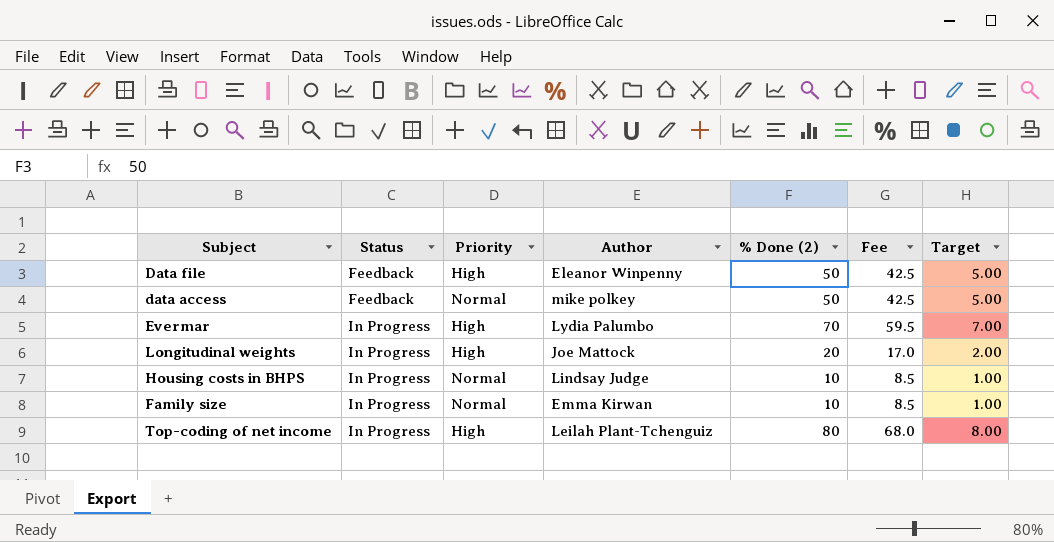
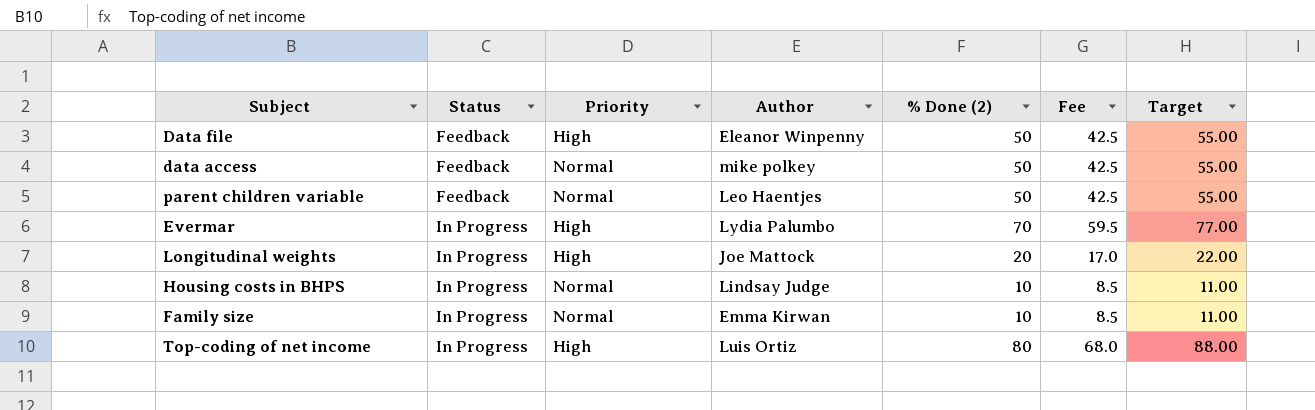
column Target | formula: [% Done (2)] * 0.1 -> [% Done (2)] * 1.1
row parent children variable: none -> Feedback | Normal | Leo Haentjes | 50 | 42.5 | 55.00
Top-coding of net income | Author: Leilah Plant-Tchenguiz -> Luis Ortiz

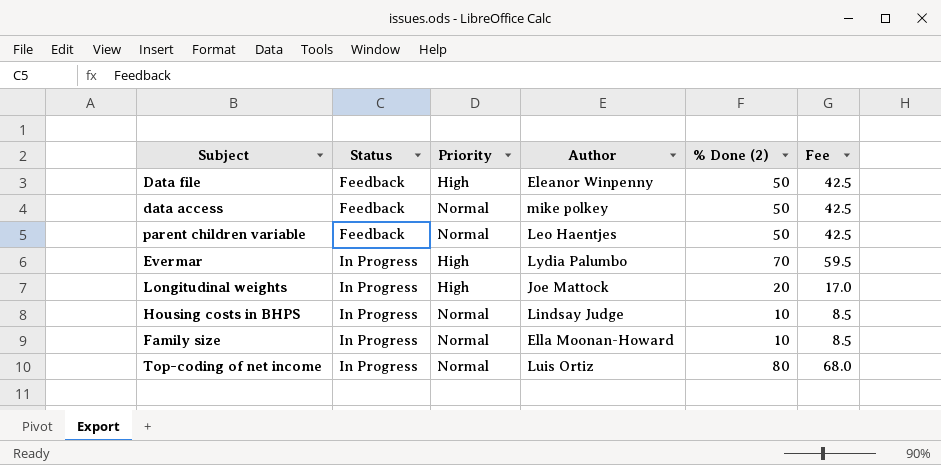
column Target | formula: [% Done (2)] * 1.1 -> none
Family size | Author: Emma Kirwan -> Ella Moonan-Howard
Top-coding of net income | Priority: High -> Normal

